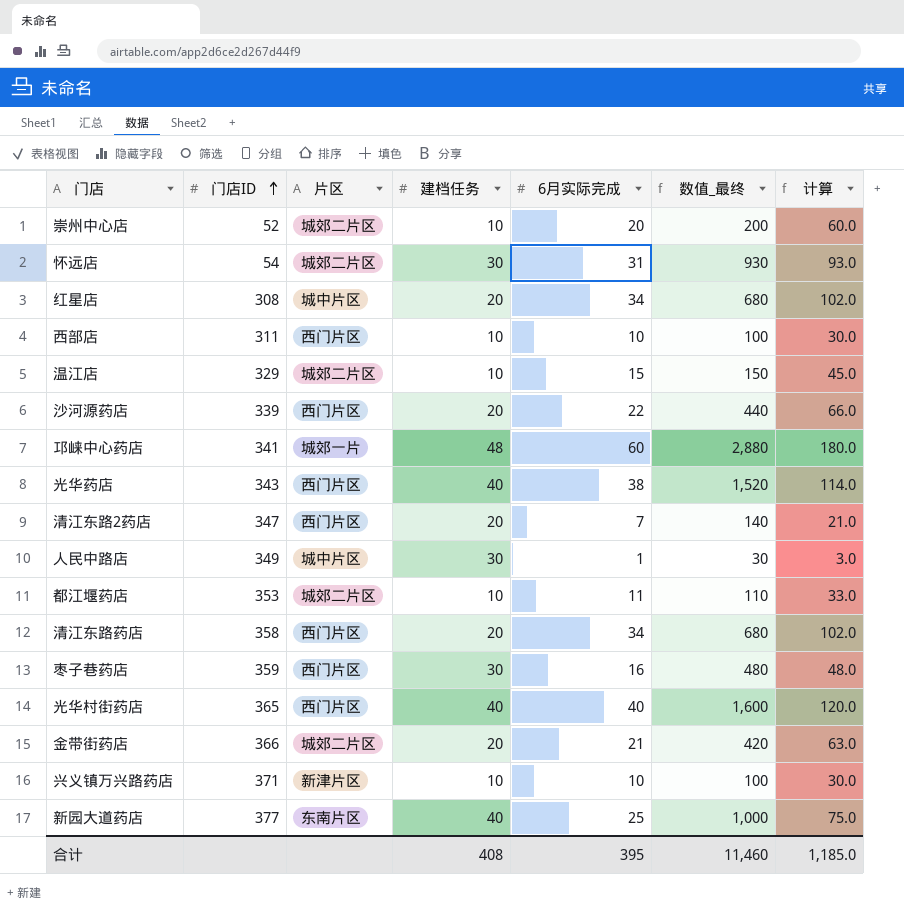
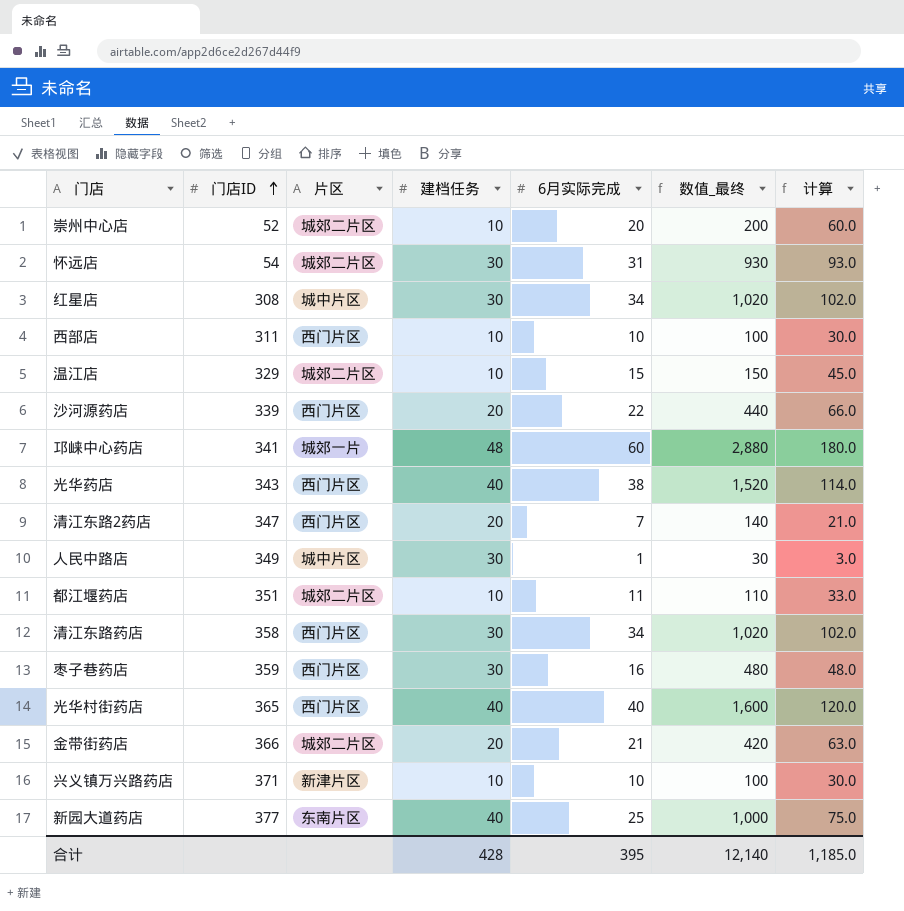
红星店 | 建档任务: 20 -> 30
红星店 | 数值_最终: 680 -> 1,020
都江堰药店 | 门店ID: 353 -> 351
清江东路药店 | 建档任务: 20 -> 30
清江东路药店 | 数值_最终: 680 -> 1,020
合计 | 建档任务: 408 -> 428
合计 | 数值_最终: 11,460 -> 12,140

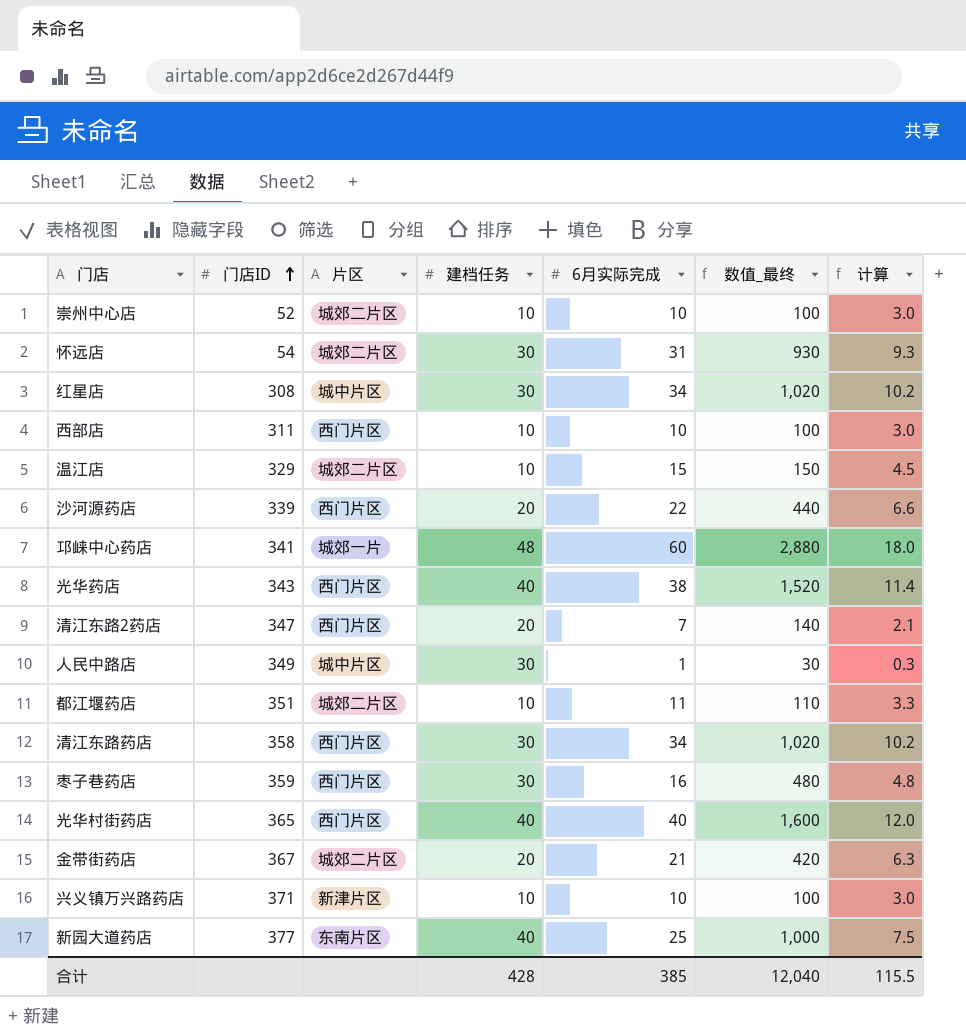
column 计算 | formula: [6月实际完成] * 3 -> [6月实际完成] * 0.3
崇州中心店 | 6月实际完成: 20 -> 10
崇州中心店 | 数值_最终: 200 -> 100
金带街药店 | 门店ID: 366 -> 367
合计 | 6月实际完成: 395 -> 385
合计 | 数值_最终: 12,140 -> 12,040
合计 | 计算: 1,185.0 -> 115.5

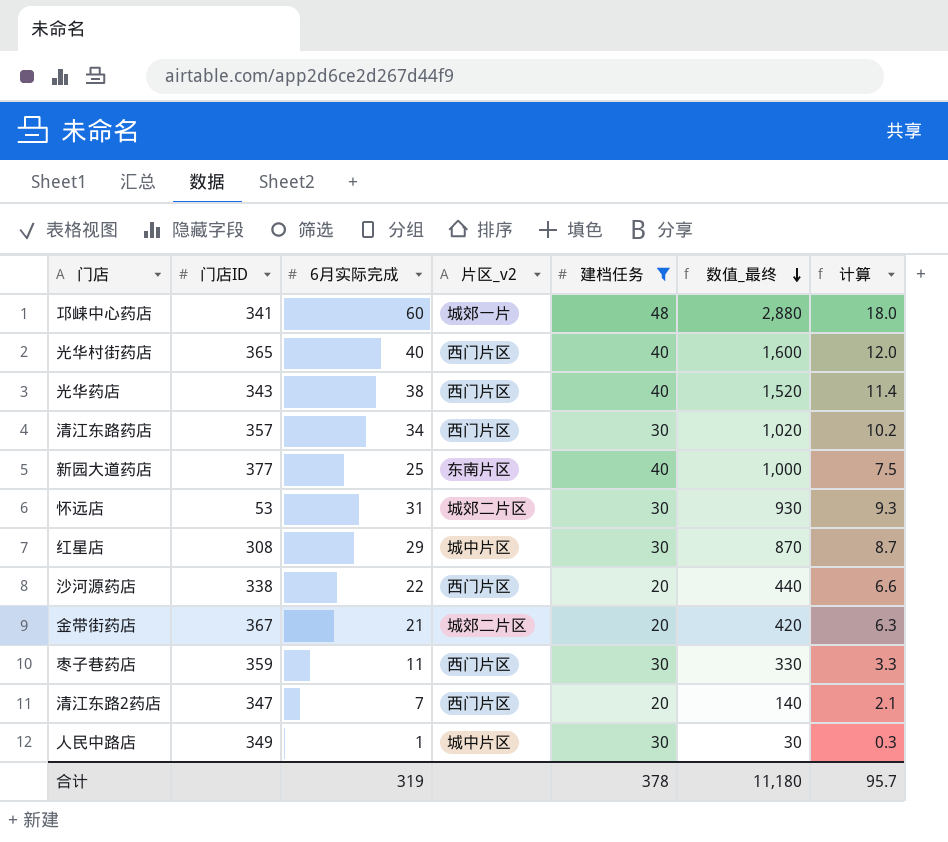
filter: none -> 建档任务 != 10
row order: 门店ID ascending -> 数值_最终 descending
column 6月实际完成 | position: 5 -> 3
column name: 片区 -> 片区_v2
清江东路药店 | 门店ID: 358 -> 357
怀远店 | 门店ID: 54 -> 53
红星店 | 6月实际完成: 34 -> 29
红星店 | 数值_最终: 1,020 -> 870
红星店 | 计算: 10.2 -> 8.7
沙河源药店 | 门店ID: 339 -> 338
枣子巷药店 | 6月实际完成: 16 -> 11
枣子巷药店 | 数值_最终: 480 -> 330
枣子巷药店 | 计算: 4.8 -> 3.3
合计 | 6月实际完成: 385 -> 319
合计 | 建档任务: 428 -> 378
合计 | 数值_最终: 12,040 -> 11,180
合计 | 计算: 115.5 -> 95.7

